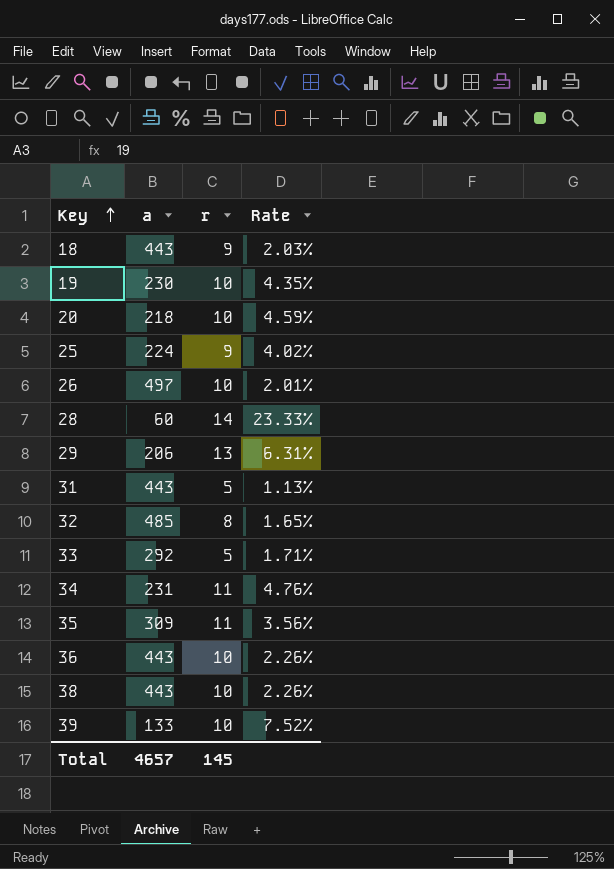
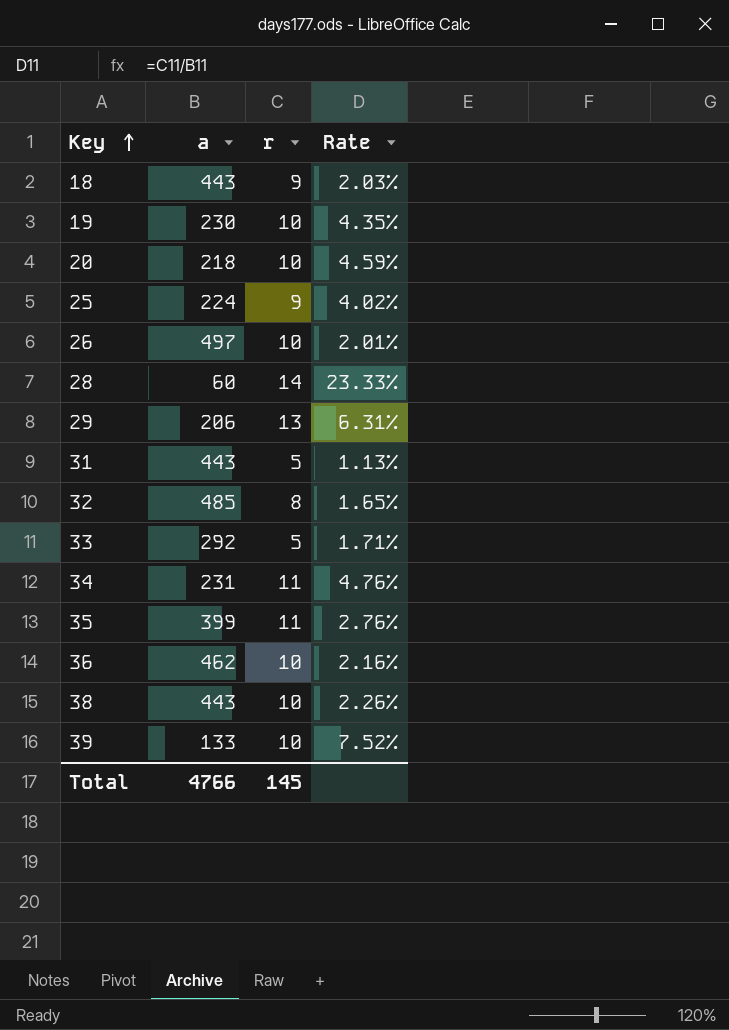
35 | a: 309 -> 399
35 | Rate: 3.56% -> 2.76%
36 | a: 443 -> 462
36 | Rate: 2.26% -> 2.16%
Total | a: 4657 -> 4766

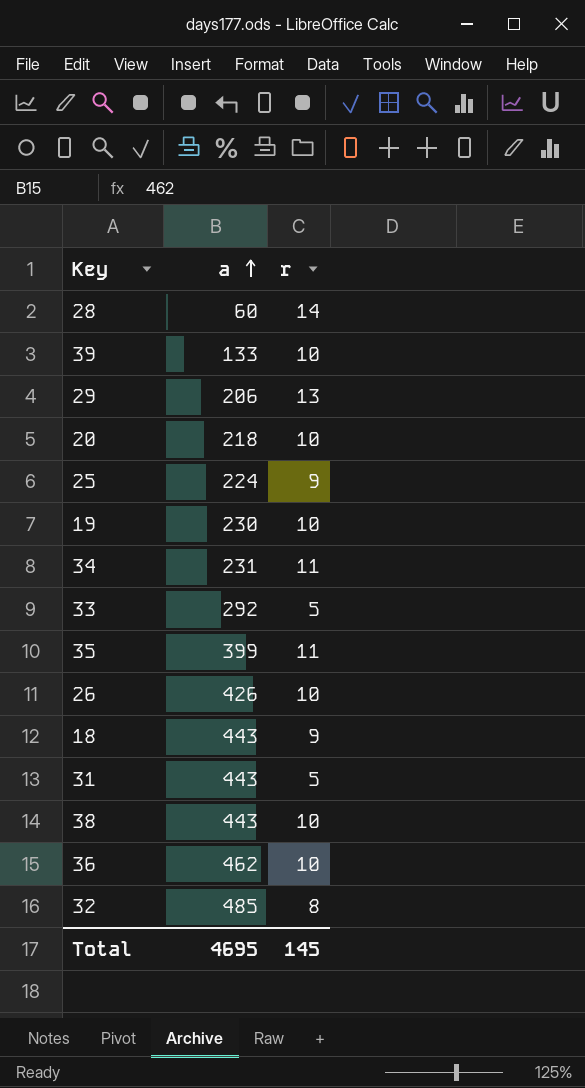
row order: Key ascending -> a ascending
column Rate | formula: [r] / [a] -> none
26 | a: 497 -> 426
Total | a: 4766 -> 4695

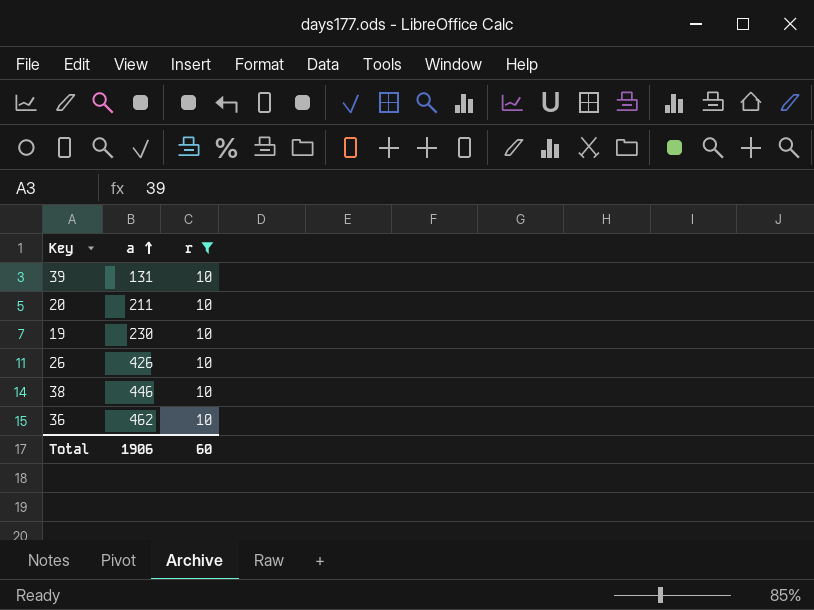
filter: none -> r = 10
39 | a: 133 -> 131
20 | a: 218 -> 211
38 | a: 443 -> 446
Total | a: 4695 -> 1906
Total | r: 145 -> 60

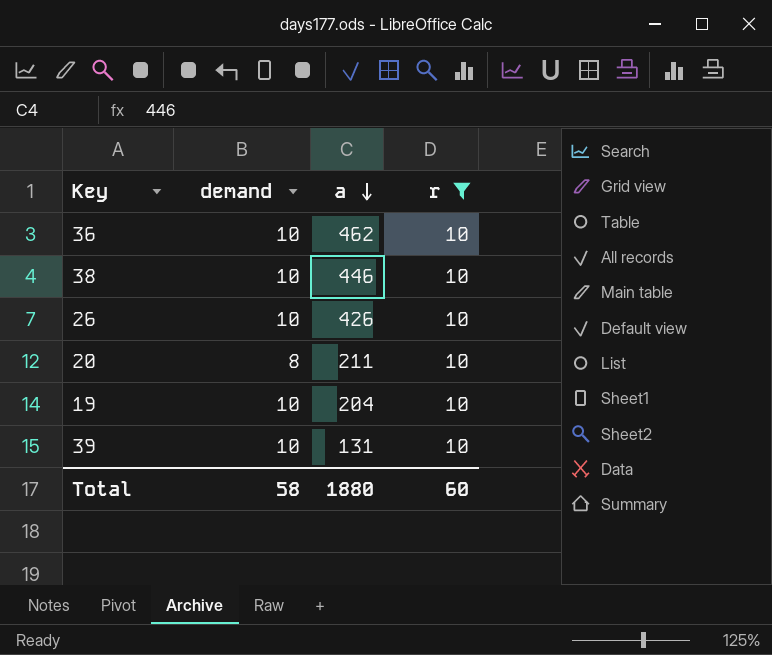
row order: a ascending -> a descending
column demand | position: none -> 2
19 | a: 230 -> 204
Total | a: 1906 -> 1880

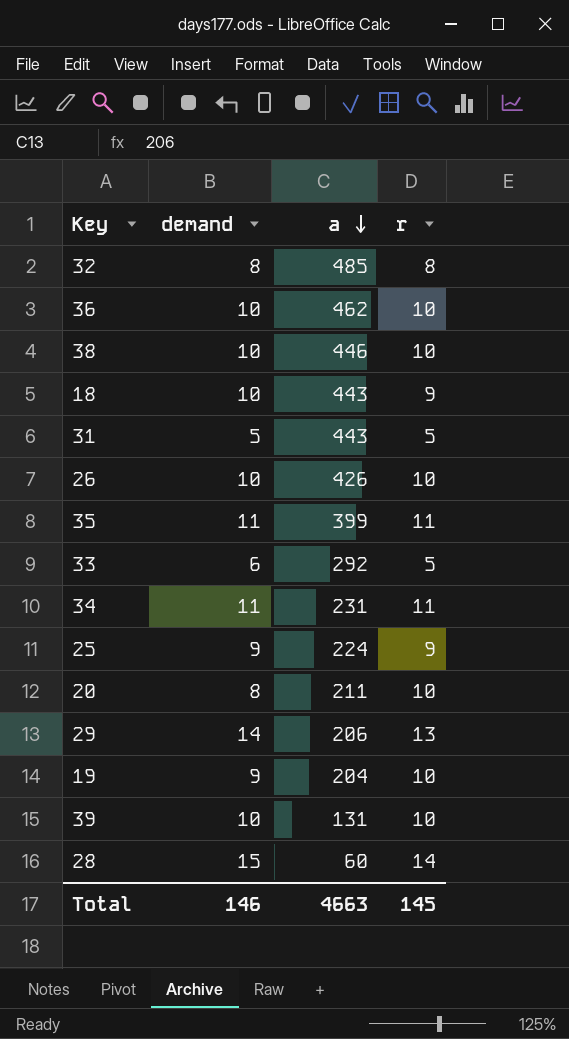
filter: r = 10 -> none
19 | demand: 10 -> 9
Total | demand: 58 -> 146
Total | a: 1880 -> 4663
Total | r: 60 -> 145

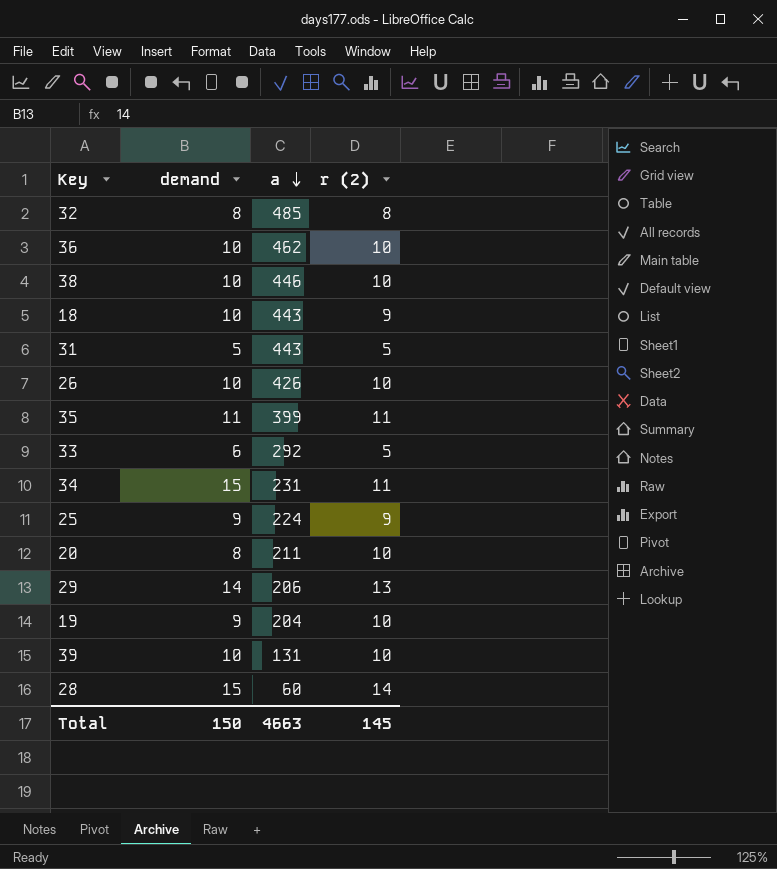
column name: r -> r (2)
34 | demand: 11 -> 15
Total | demand: 146 -> 150

